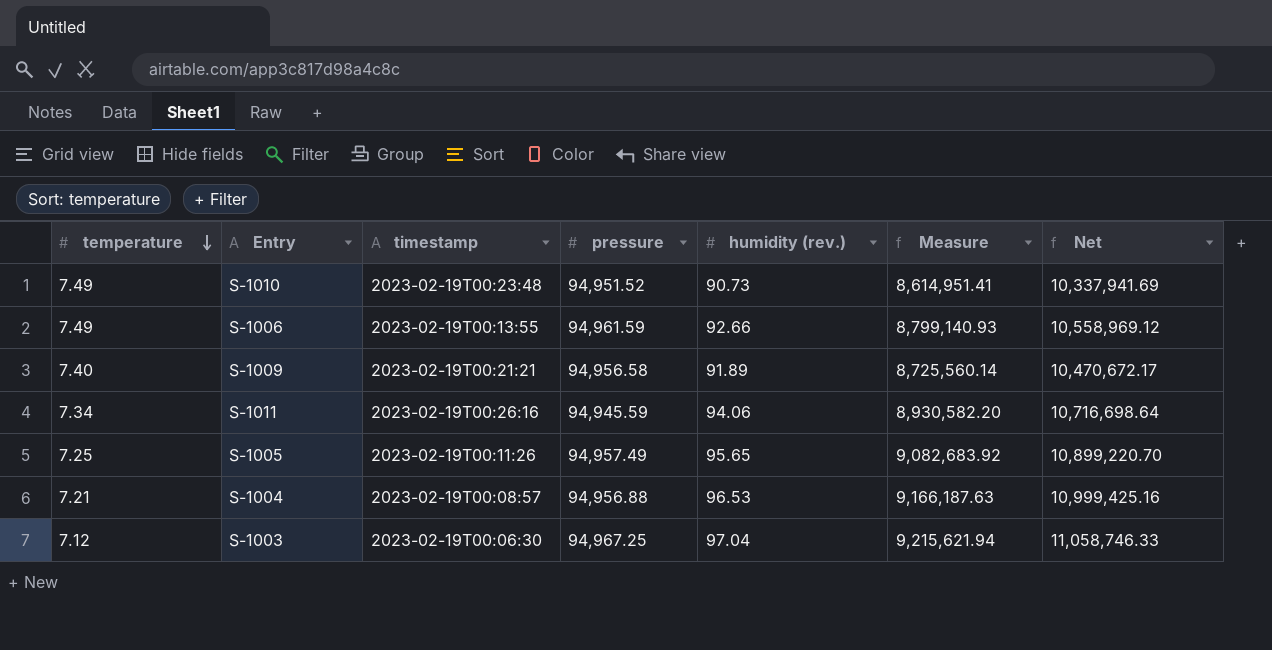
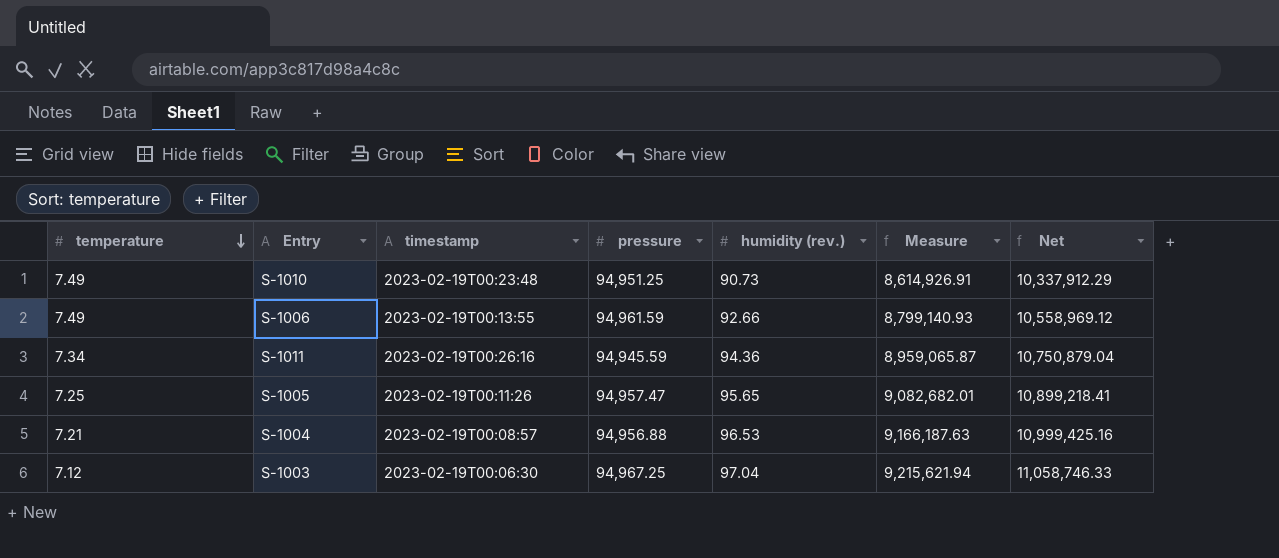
row S-1009: 7.40 | 2023-02-19T00:21:21 | 94,956.58 | 91.89 | 8,725,560.14 | 10,470,672.17 -> none
S-1010 | pressure: 94,951.52 -> 94,951.25
S-1010 | Measure: 8,614,951.41 -> 8,614,926.91
S-1010 | Net: 10,337,941.69 -> 10,337,912.29
S-1011 | humidity (rev.): 94.06 -> 94.36
S-1011 | Measure: 8,930,582.20 -> 8,959,065.87
S-1011 | Net: 10,716,698.64 -> 10,750,879.04
S-1005 | pressure: 94,957.49 -> 94,957.47
S-1005 | Measure: 9,082,683.92 -> 9,082,682.01
S-1005 | Net: 10,899,220.70 -> 10,899,218.41

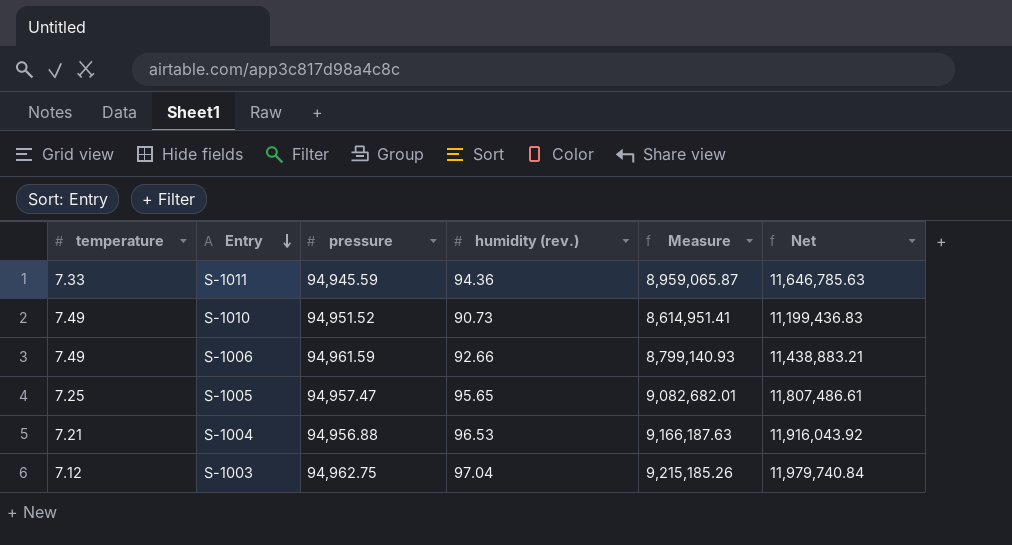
row order: temperature descending -> Entry descending
column timestamp | position: 3 -> none
column Net | formula: [Measure] * 1.2 -> [Measure] * 1.3
S-1011 | temperature: 7.34 -> 7.33
S-1010 | pressure: 94,951.25 -> 94,951.52
S-1010 | Measure: 8,614,926.91 -> 8,614,951.41
S-1003 | pressure: 94,967.25 -> 94,962.75
S-1003 | Measure: 9,215,621.94 -> 9,215,185.26

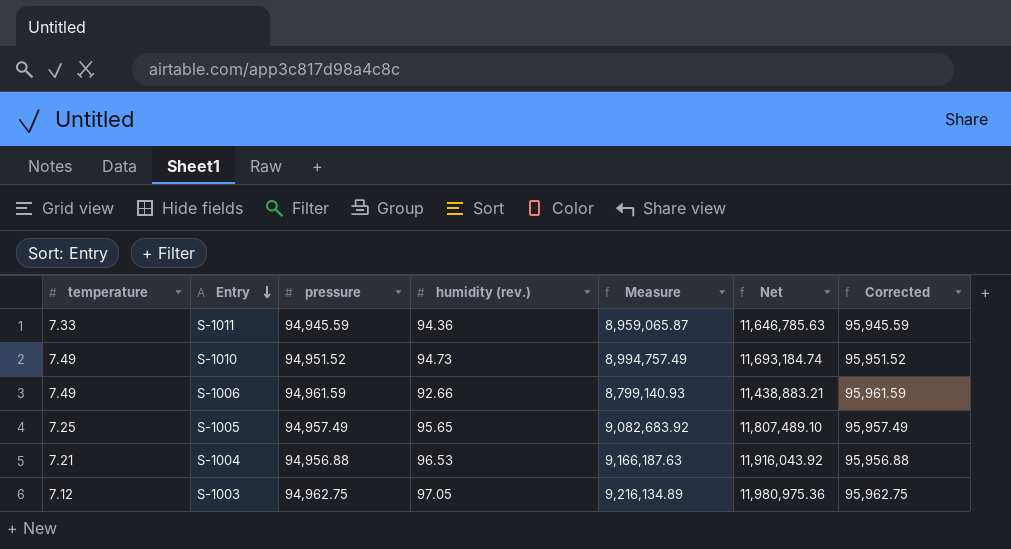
column Corrected | formula: none -> [pressure] + 1000
S-1010 | humidity (rev.): 90.73 -> 94.73
S-1010 | Measure: 8,614,951.41 -> 8,994,757.49
S-1010 | Net: 11,199,436.83 -> 11,693,184.74
S-1005 | pressure: 94,957.47 -> 94,957.49
S-1005 | Measure: 9,082,682.01 -> 9,082,683.92
S-1005 | Net: 11,807,486.61 -> 11,807,489.10
S-1003 | humidity (rev.): 97.04 -> 97.05
S-1003 | Measure: 9,215,185.26 -> 9,216,134.89
S-1003 | Net: 11,979,740.84 -> 11,980,975.36

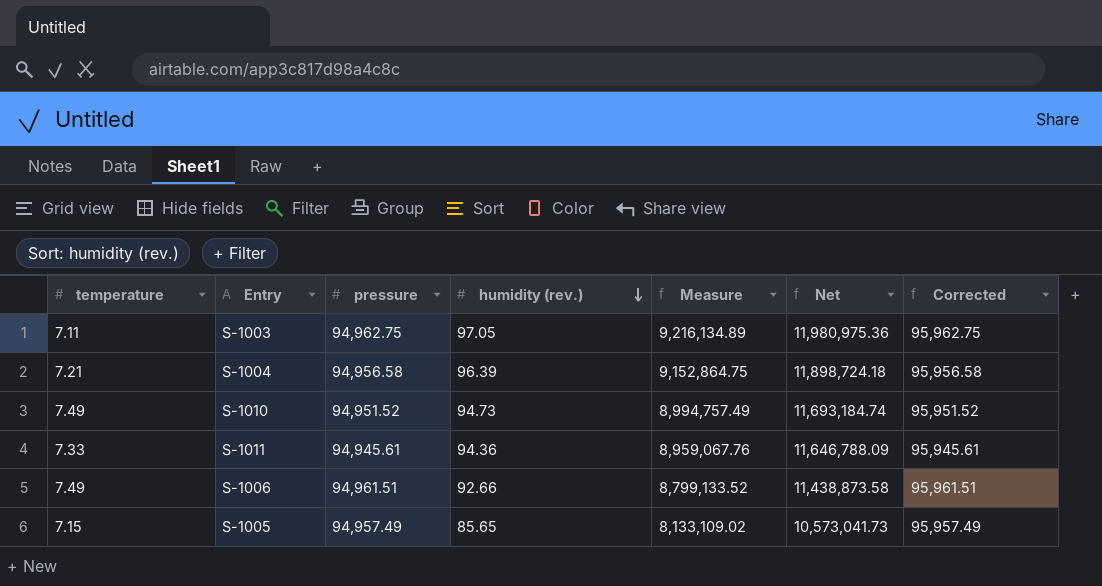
row order: Entry descending -> humidity (rev.) descending
S-1003 | temperature: 7.12 -> 7.11
S-1004 | pressure: 94,956.88 -> 94,956.58
S-1004 | humidity (rev.): 96.53 -> 96.39
S-1004 | Measure: 9,166,187.63 -> 9,152,864.75
S-1004 | Net: 11,916,043.92 -> 11,898,724.18
S-1004 | Corrected: 95,956.88 -> 95,956.58
S-1011 | pressure: 94,945.59 -> 94,945.61
S-1011 | Measure: 8,959,065.87 -> 8,959,067.76
S-1011 | Net: 11,646,785.63 -> 11,646,788.09
S-1011 | Corrected: 95,945.59 -> 95,945.61
S-1006 | pressure: 94,961.59 -> 94,961.51
S-1006 | Measure: 8,799,140.93 -> 8,799,133.52
S-1006 | Net: 11,438,883.21 -> 11,438,873.58
S-1006 | Corrected: 95,961.59 -> 95,961.51
S-1005 | temperature: 7.25 -> 7.15
S-1005 | humidity (rev.): 95.65 -> 85.65
S-1005 | Measure: 9,082,683.92 -> 8,133,109.02
S-1005 | Net: 11,807,489.10 -> 10,573,041.73

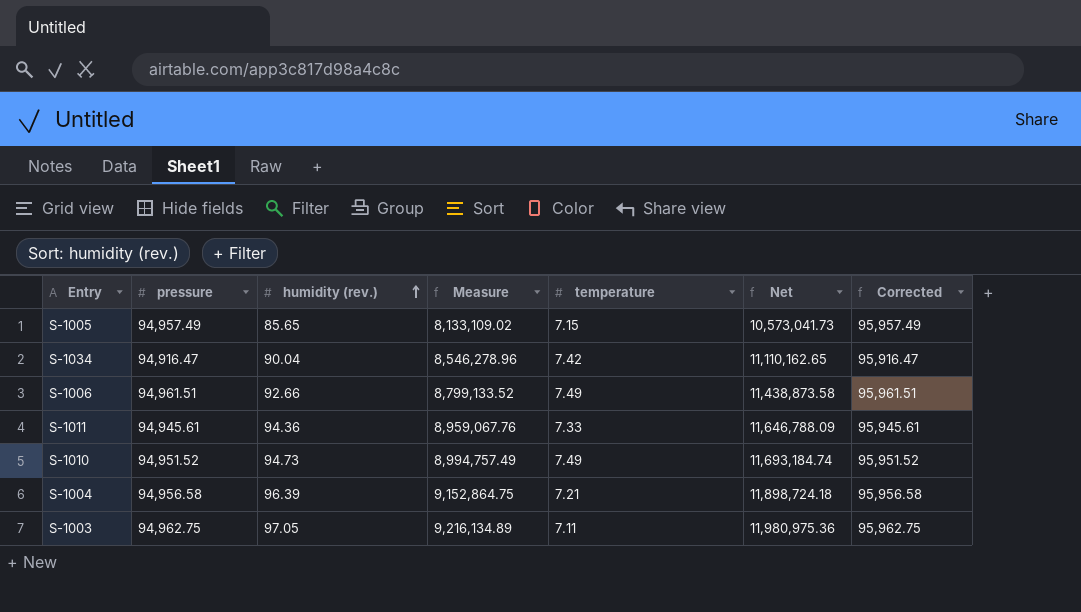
row order: humidity (rev.) descending -> humidity (rev.) ascending
column temperature | position: 1 -> 5
row S-1034: none -> 94,916.47 | 90.04 | 8,546,278.96 | 7.42 | 11,110,162.65 | 95,916.47

